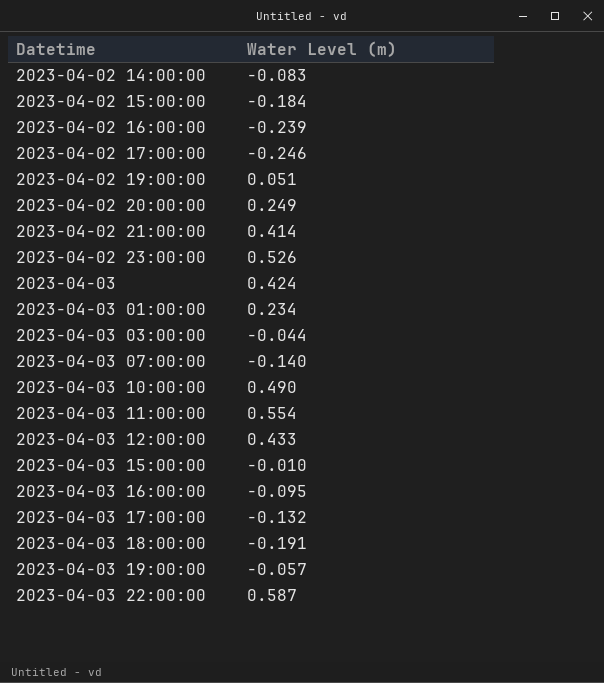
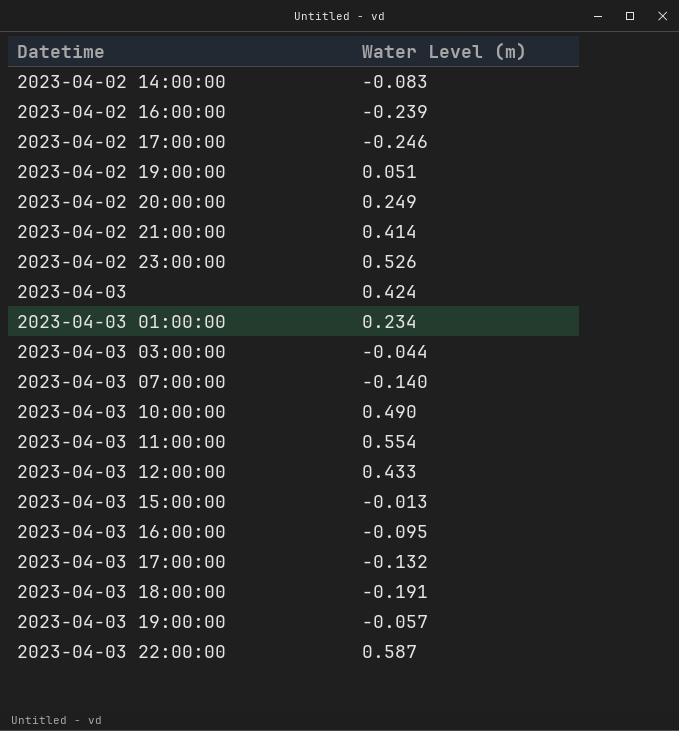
row 2023-04-02 15:00:00: -0.184 -> none
2023-04-03 15:00:00 | Water Level (m): -0.010 -> -0.013

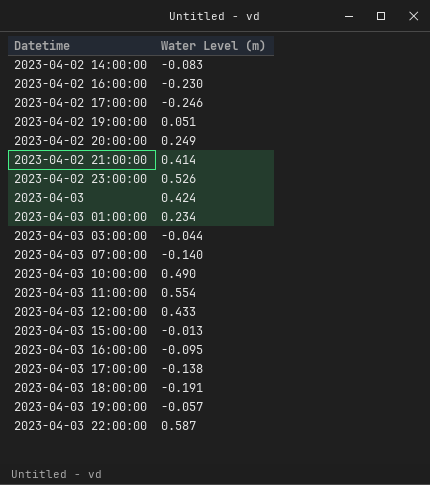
2023-04-02 16:00:00 | Water Level (m): -0.239 -> -0.230
2023-04-03 17:00:00 | Water Level (m): -0.132 -> -0.138

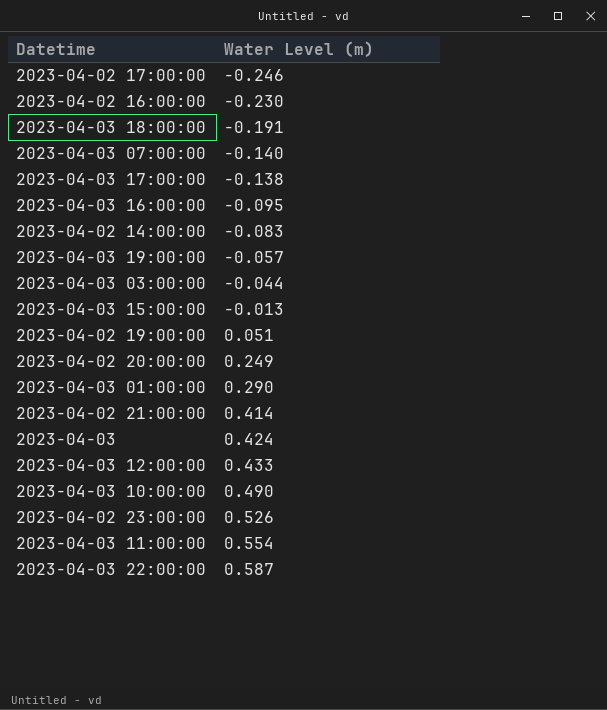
row order: Datetime ascending -> Water Level (m) ascending
2023-04-03 01:00:00 | Water Level (m): 0.234 -> 0.290

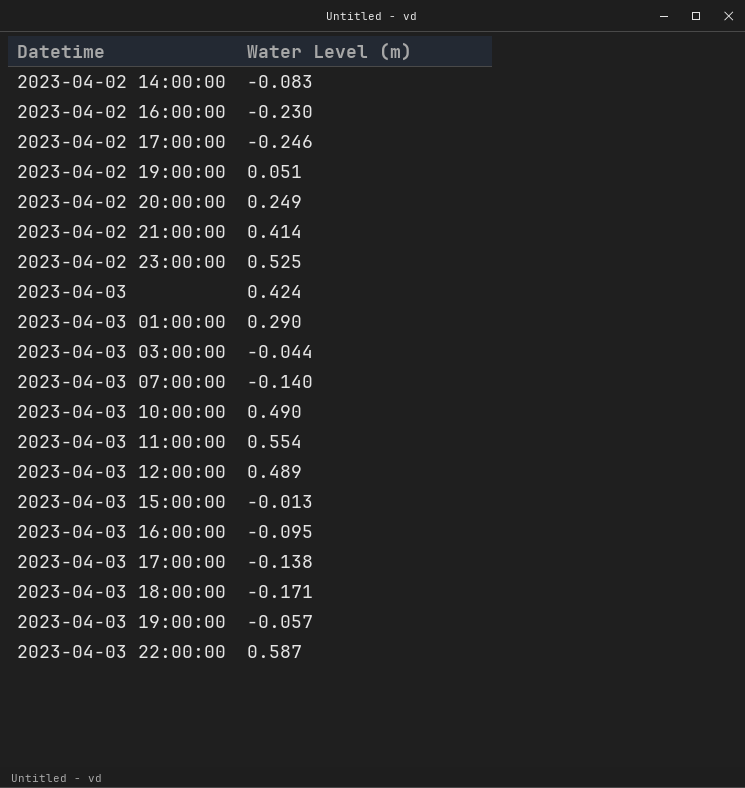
row order: Water Level (m) ascending -> Datetime ascending
2023-04-02 23:00:00 | Water Level (m): 0.526 -> 0.525
2023-04-03 12:00:00 | Water Level (m): 0.433 -> 0.489
2023-04-03 18:00:00 | Water Level (m): -0.191 -> -0.171

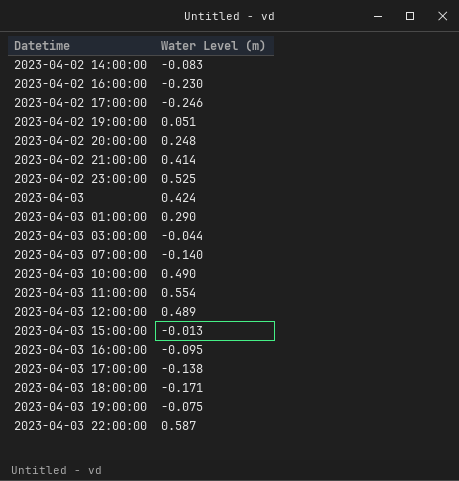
2023-04-02 20:00:00 | Water Level (m): 0.249 -> 0.248
2023-04-03 19:00:00 | Water Level (m): -0.057 -> -0.075

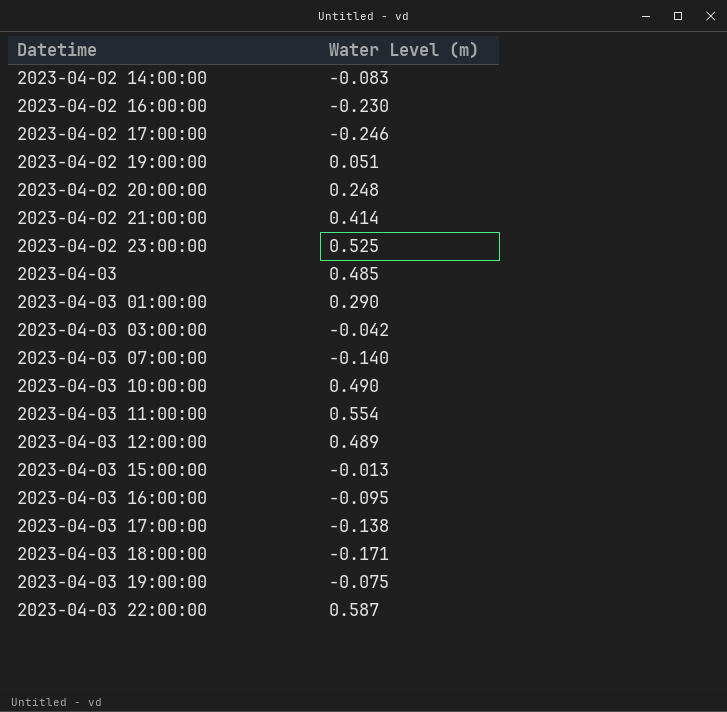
2023-04-03 | Water Level (m): 0.424 -> 0.485
2023-04-03 03:00:00 | Water Level (m): -0.044 -> -0.042

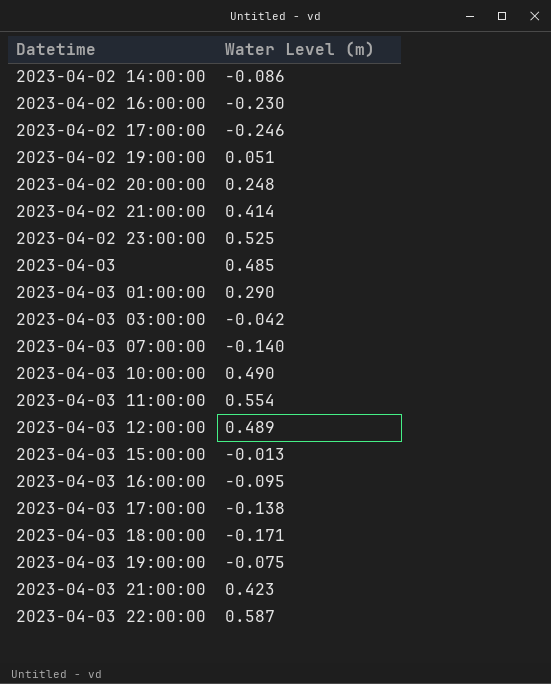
2023-04-02 14:00:00 | Water Level (m): -0.083 -> -0.086
row 2023-04-03 21:00:00: none -> 0.423

